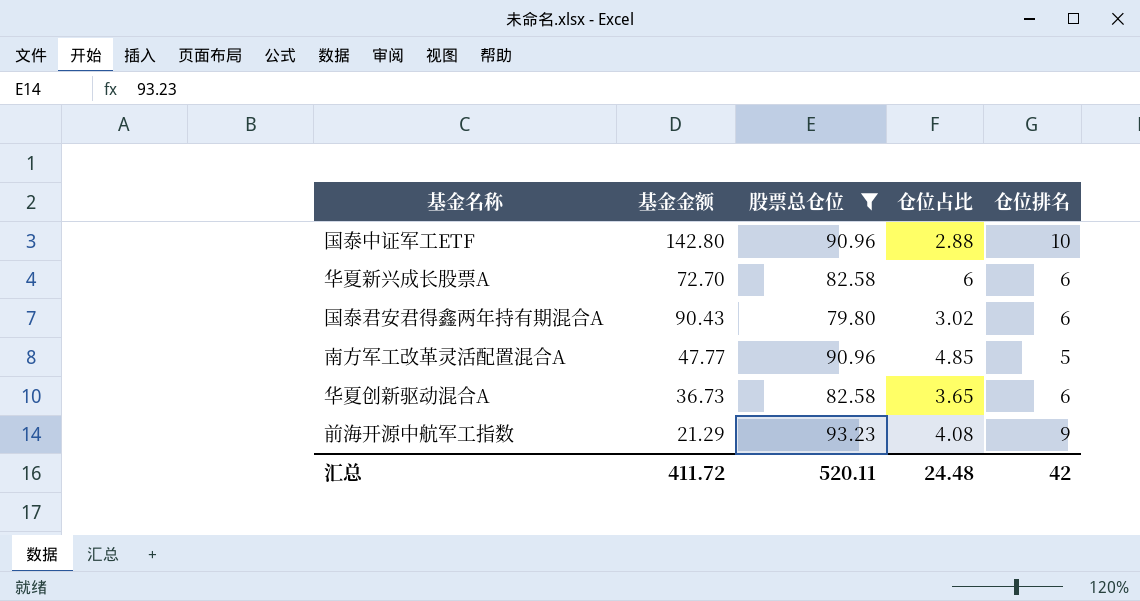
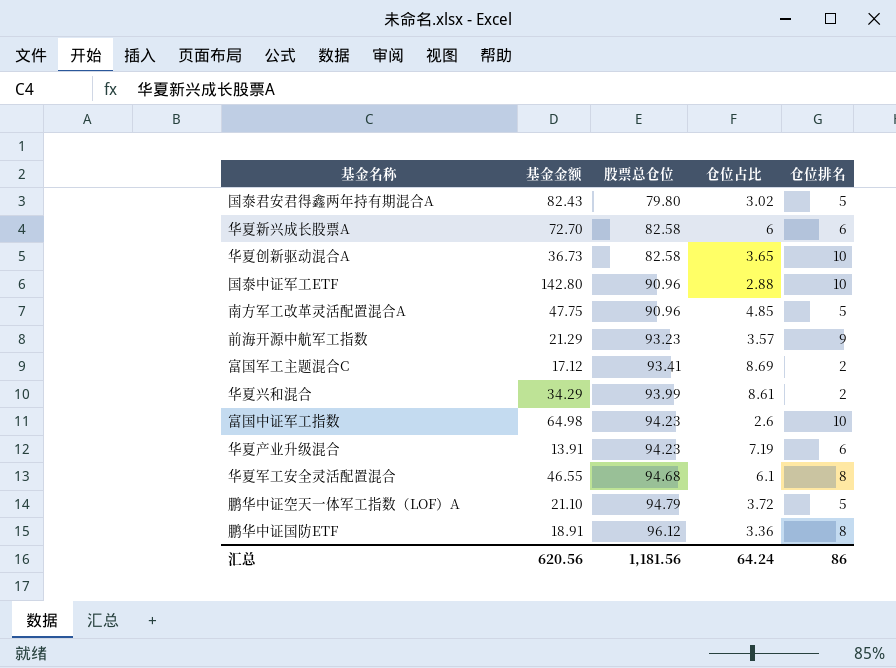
filter: 股票总仓位 <= 93.23 -> none
row order: none -> 股票总仓位 ascending
国泰君安君得鑫两年持有期混合A | 基金金额: 90.43 -> 82.43
国泰君安君得鑫两年持有期混合A | 仓位排名: 6 -> 5
华夏创新驱动混合A | 仓位排名: 6 -> 10
南方军工改革灵活配置混合A | 基金金额: 47.77 -> 47.75
前海开源中航军工指数 | 仓位占比: 4.08 -> 3.57
汇总 | 基金金额: 411.72 -> 620.56
汇总 | 股票总仓位: 520.11 -> 1,181.56
汇总 | 仓位占比: 24.48 -> 64.24
汇总 | 仓位排名: 42 -> 86

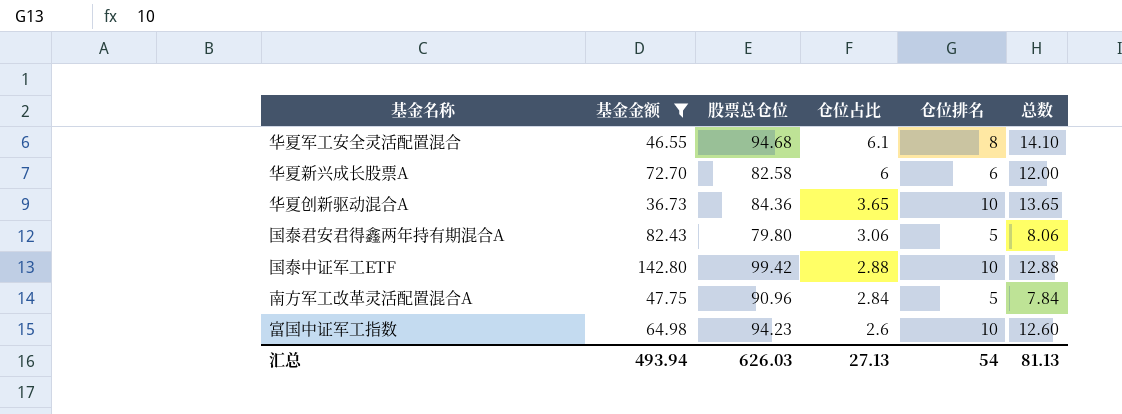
filter: none -> 基金金额 >= 36.73
row order: 股票总仓位 ascending -> 仓位占比 descending
column 总数 | formula: none -> [仓位占比] + [仓位排名]
华夏创新驱动混合A | 股票总仓位: 82.58 -> 84.36
国泰君安君得鑫两年持有期混合A | 仓位占比: 3.02 -> 3.06
国泰中证军工ETF | 股票总仓位: 90.96 -> 99.42
南方军工改革灵活配置混合A | 仓位占比: 4.85 -> 2.84
汇总 | 基金金额: 620.56 -> 493.94
汇总 | 股票总仓位: 1,181.56 -> 626.03
汇总 | 仓位占比: 64.24 -> 27.13
汇总 | 仓位排名: 86 -> 54

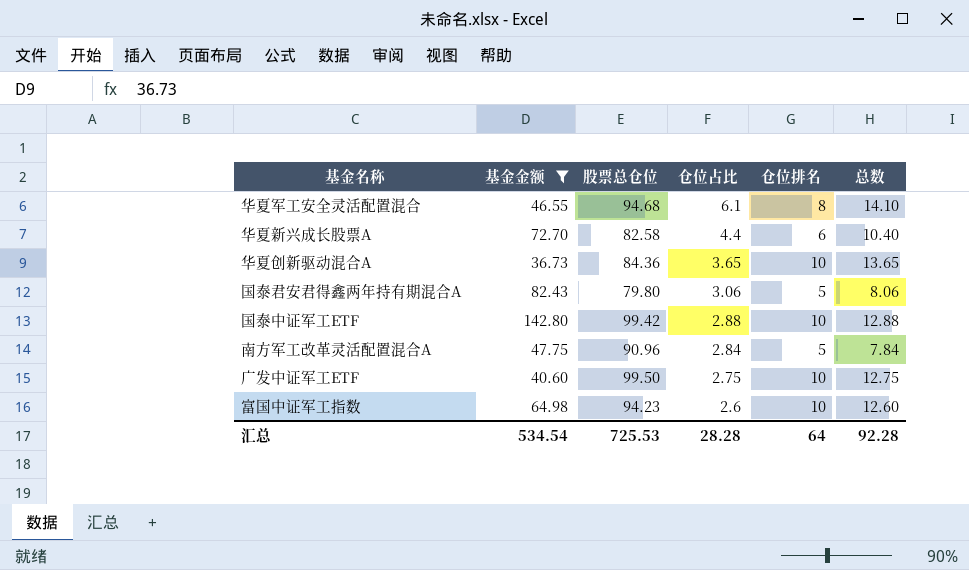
华夏新兴成长股票A | 仓位占比: 6 -> 4.4
华夏新兴成长股票A | 总数: 12.00 -> 10.40
row 广发中证军工ETF: none -> 40.60 | 99.50 | 2.75 | 10 | 12.75
汇总 | 基金金额: 493.94 -> 534.54
汇总 | 股票总仓位: 626.03 -> 725.53
汇总 | 仓位占比: 27.13 -> 28.28
汇总 | 仓位排名: 54 -> 64
汇总 | 总数: 81.13 -> 92.28

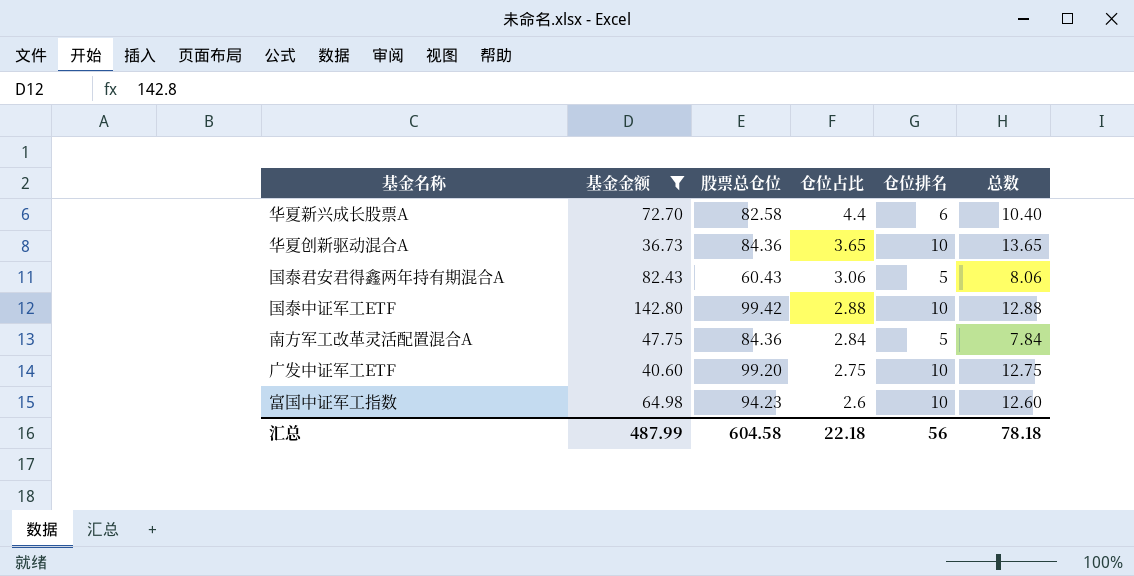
row 华夏军工安全灵活配置混合: 46.55 | 94.68 | 6.1 | 8 | 14.10 -> none
国泰君安君得鑫两年持有期混合A | 股票总仓位: 79.80 -> 60.43
南方军工改革灵活配置混合A | 股票总仓位: 90.96 -> 84.36
广发中证军工ETF | 股票总仓位: 99.50 -> 99.20
汇总 | 基金金额: 534.54 -> 487.99
汇总 | 股票总仓位: 725.53 -> 604.58
汇总 | 仓位占比: 28.28 -> 22.18
汇总 | 仓位排名: 64 -> 56
汇总 | 总数: 92.28 -> 78.18

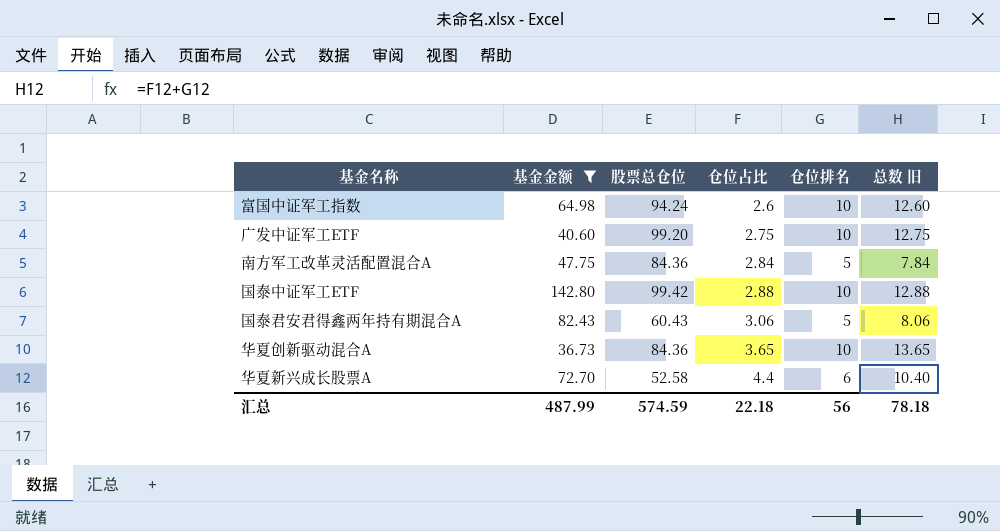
row order: 仓位占比 descending -> 仓位占比 ascending
column name: 总数 -> 总数 旧
富国中证军工指数 | 股票总仓位: 94.23 -> 94.24
华夏新兴成长股票A | 股票总仓位: 82.58 -> 52.58
汇总 | 股票总仓位: 604.58 -> 574.59

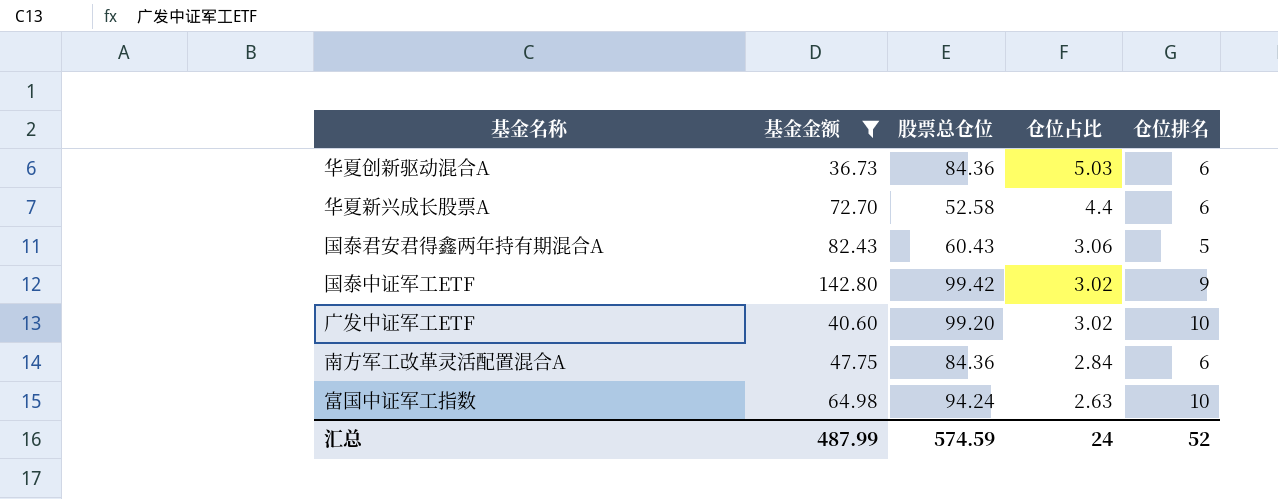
row order: 仓位占比 ascending -> 仓位占比 descending
column 总数 旧 | formula: [仓位占比] + [仓位排名] -> none
华夏创新驱动混合A | 仓位占比: 3.65 -> 5.03
华夏创新驱动混合A | 仓位排名: 10 -> 6
国泰中证军工ETF | 仓位占比: 2.88 -> 3.02
国泰中证军工ETF | 仓位排名: 10 -> 9
广发中证军工ETF | 仓位占比: 2.75 -> 3.02
南方军工改革灵活配置混合A | 仓位排名: 5 -> 6
富国中证军工指数 | 仓位占比: 2.6 -> 2.63
汇总 | 仓位占比: 22.18 -> 24
汇总 | 仓位排名: 56 -> 52

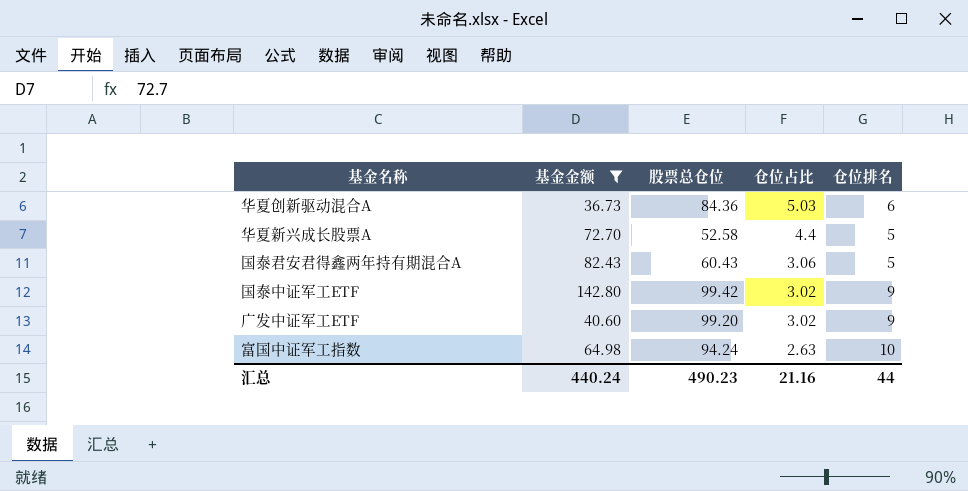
row 南方军工改革灵活配置混合A: 47.75 | 84.36 | 2.84 | 6 -> none
华夏新兴成长股票A | 仓位排名: 6 -> 5
广发中证军工ETF | 仓位排名: 10 -> 9
汇总 | 基金金额: 487.99 -> 440.24
汇总 | 股票总仓位: 574.59 -> 490.23
汇总 | 仓位占比: 24 -> 21.16
汇总 | 仓位排名: 52 -> 44

